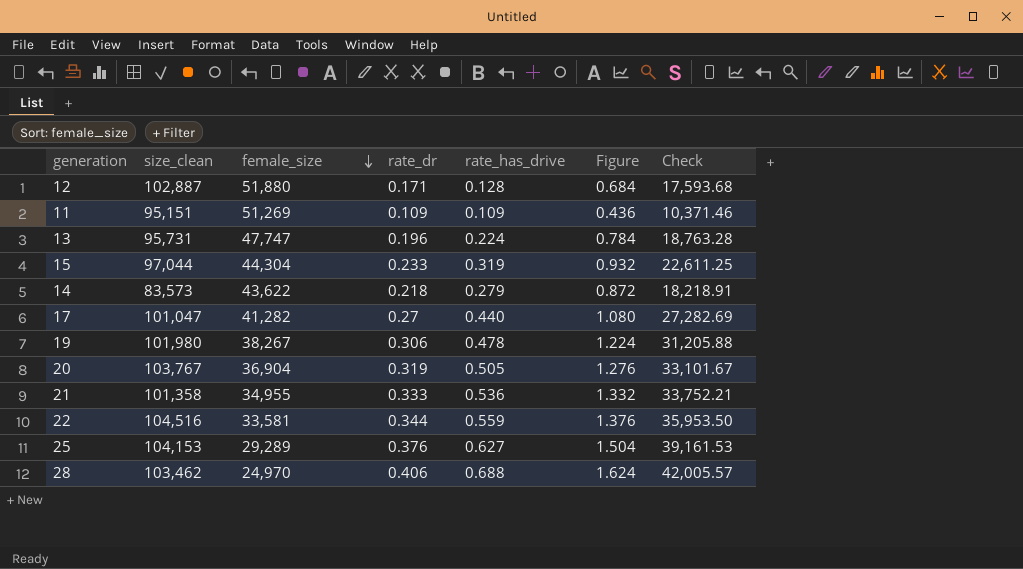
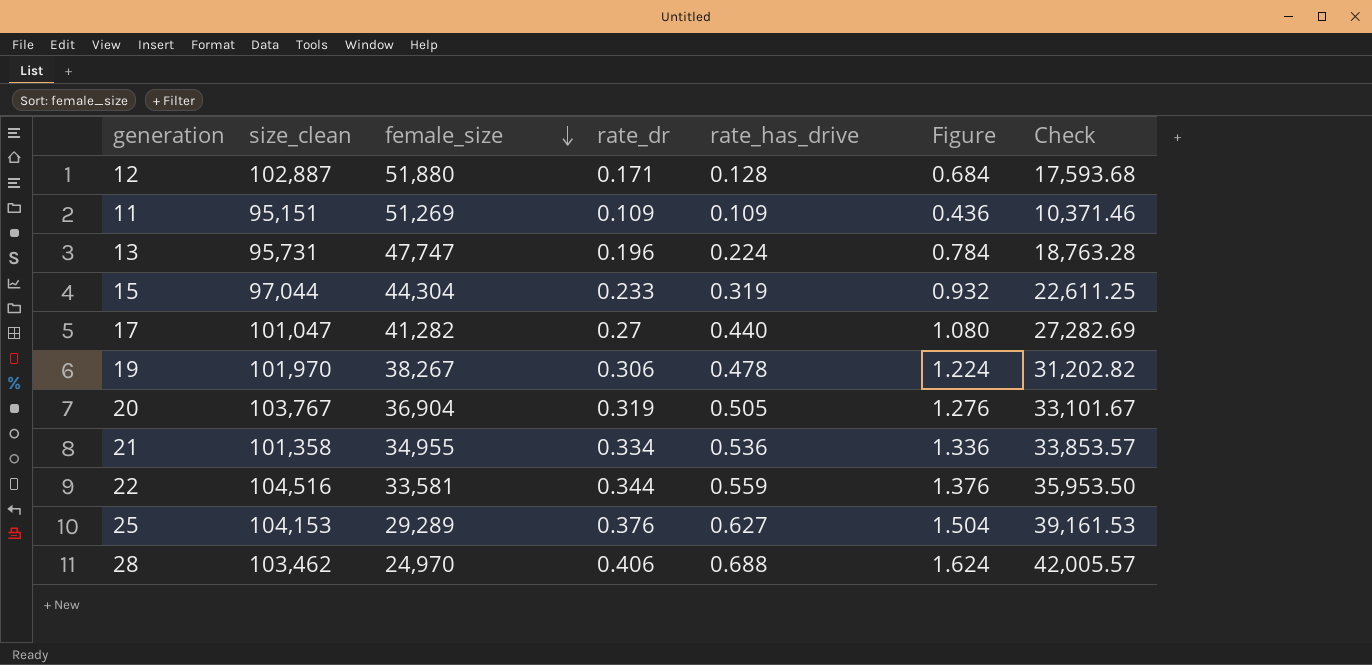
row 14: 83,573 | 43,622 | 0.218 | 0.279 | 0.872 | 18,218.91 -> none
19 | size_clean: 101,980 -> 101,970
19 | Check: 31,205.88 -> 31,202.82
21 | rate_dr: 0.333 -> 0.334
21 | Figure: 1.332 -> 1.336
21 | Check: 33,752.21 -> 33,853.57

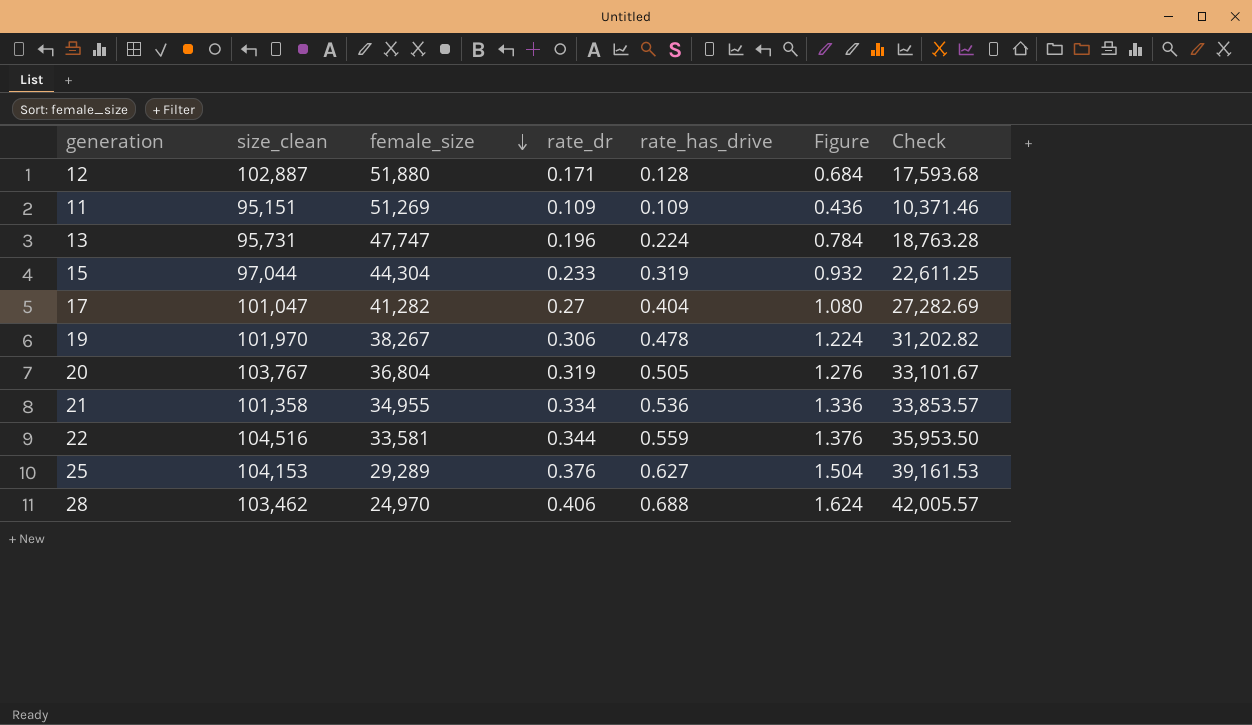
17 | rate_has_drive: 0.440 -> 0.404
20 | female_size: 36,904 -> 36,804

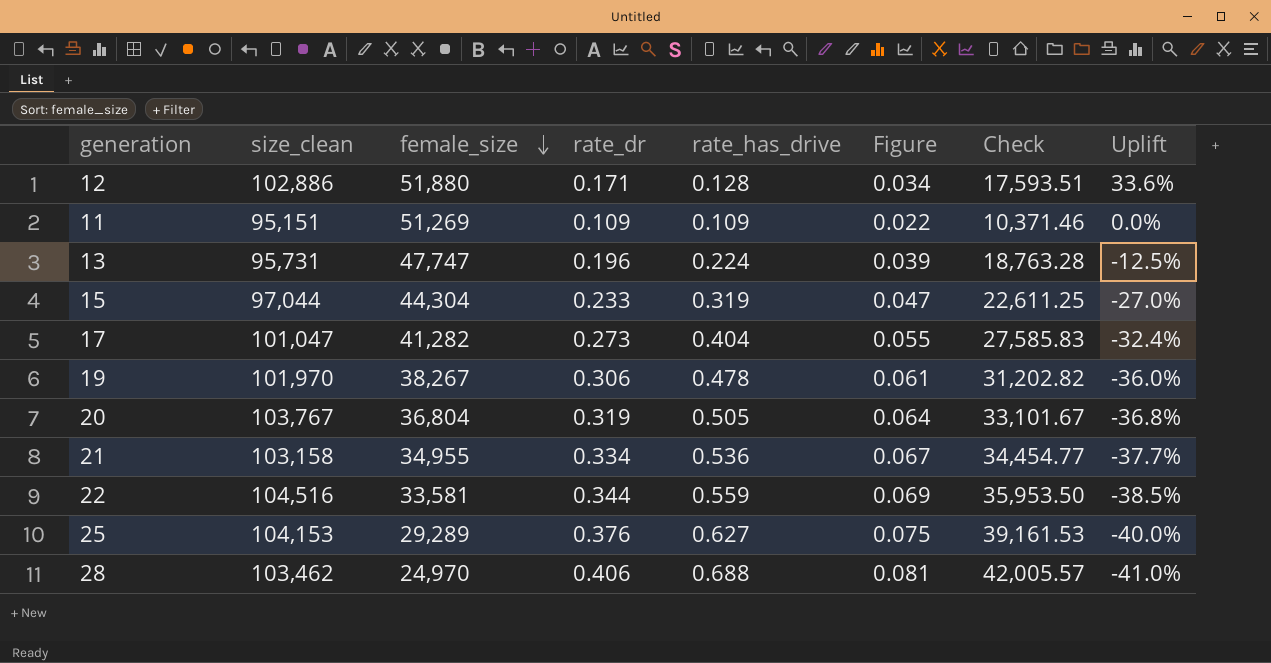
column Figure | formula: [rate_dr] * 4 -> [rate_dr] * 0.2
column Uplift | formula: none -> ([rate_dr] - [rate_has_drive]) / [rate_has_drive]
12 | size_clean: 102,887 -> 102,886
12 | Check: 17,593.68 -> 17,593.51
17 | rate_dr: 0.27 -> 0.273
17 | Check: 27,282.69 -> 27,585.83
21 | size_clean: 101,358 -> 103,158
21 | Check: 33,853.57 -> 34,454.77

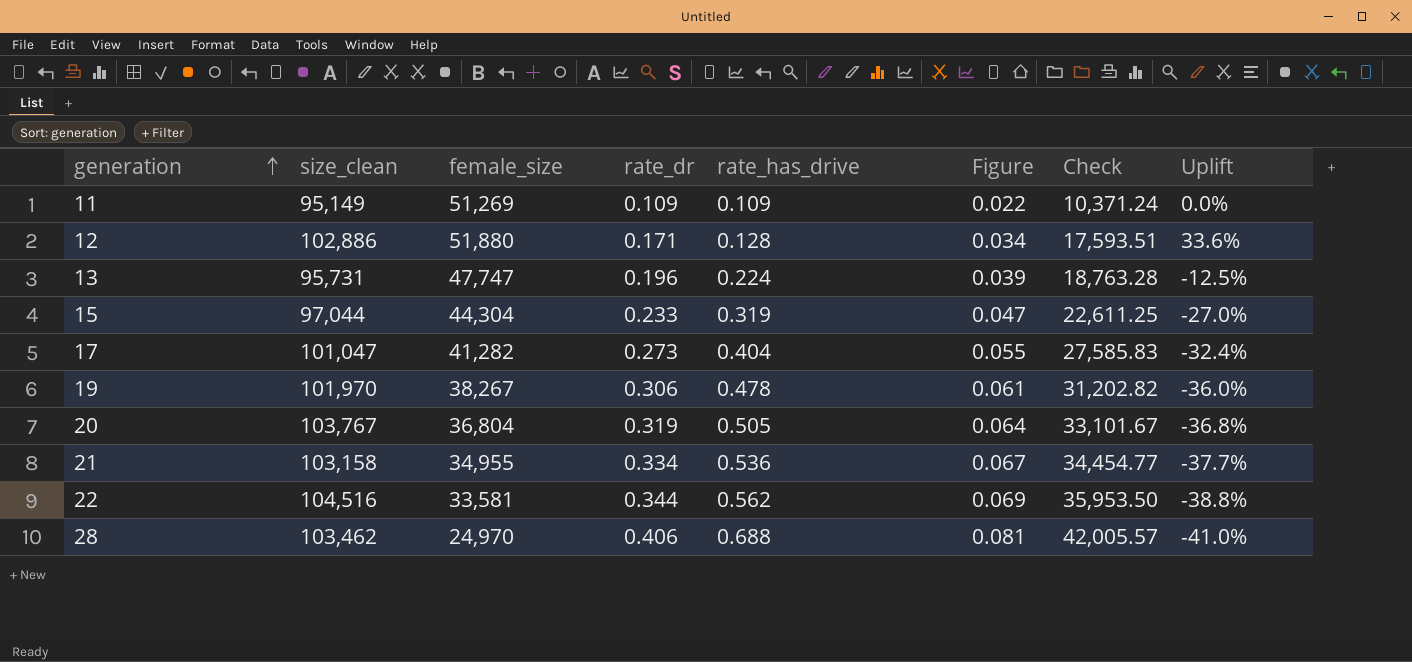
row order: female_size descending -> generation ascending
row 25: 104,153 | 29,289 | 0.376 | 0.627 | 0.075 | 39,161.53 | -40.0% -> none
11 | size_clean: 95,151 -> 95,149
11 | Check: 10,371.46 -> 10,371.24
22 | rate_has_drive: 0.559 -> 0.562
22 | Uplift: -38.5% -> -38.8%

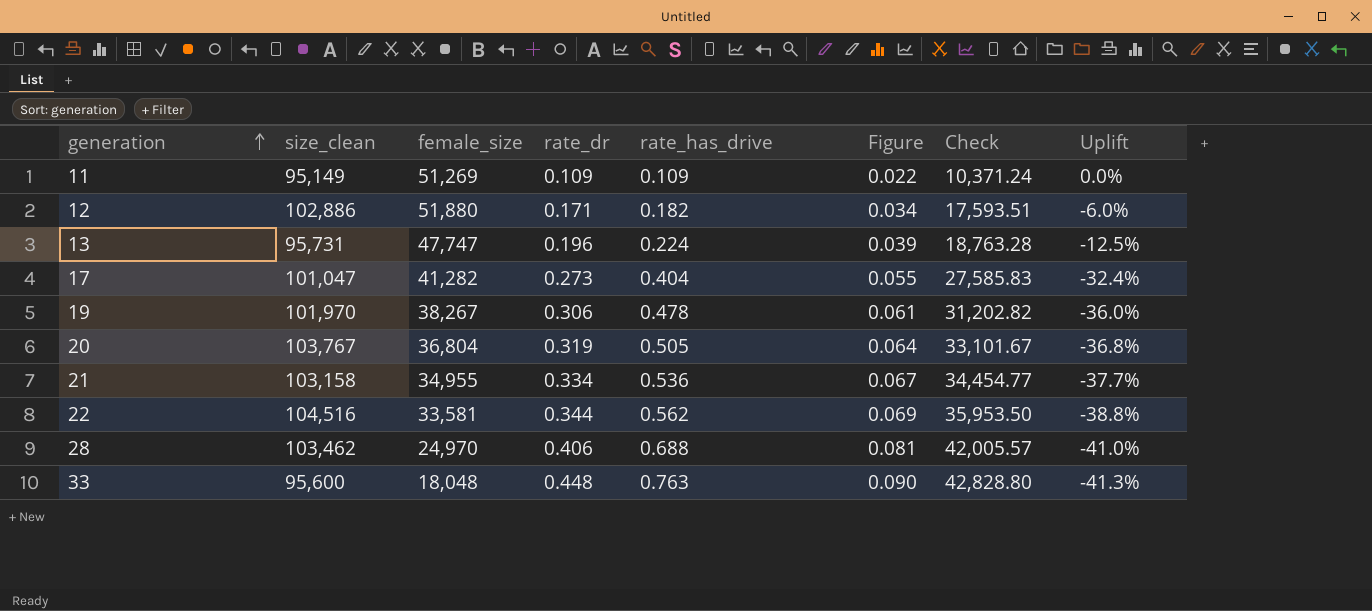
row 15: 97,044 | 44,304 | 0.233 | 0.319 | 0.047 | 22,611.25 | -27.0% -> none
12 | rate_has_drive: 0.128 -> 0.182
12 | Uplift: 33.6% -> -6.0%
row 33: none -> 95,600 | 18,048 | 0.448 | 0.763 | 0.090 | 42,828.80 | -41.3%

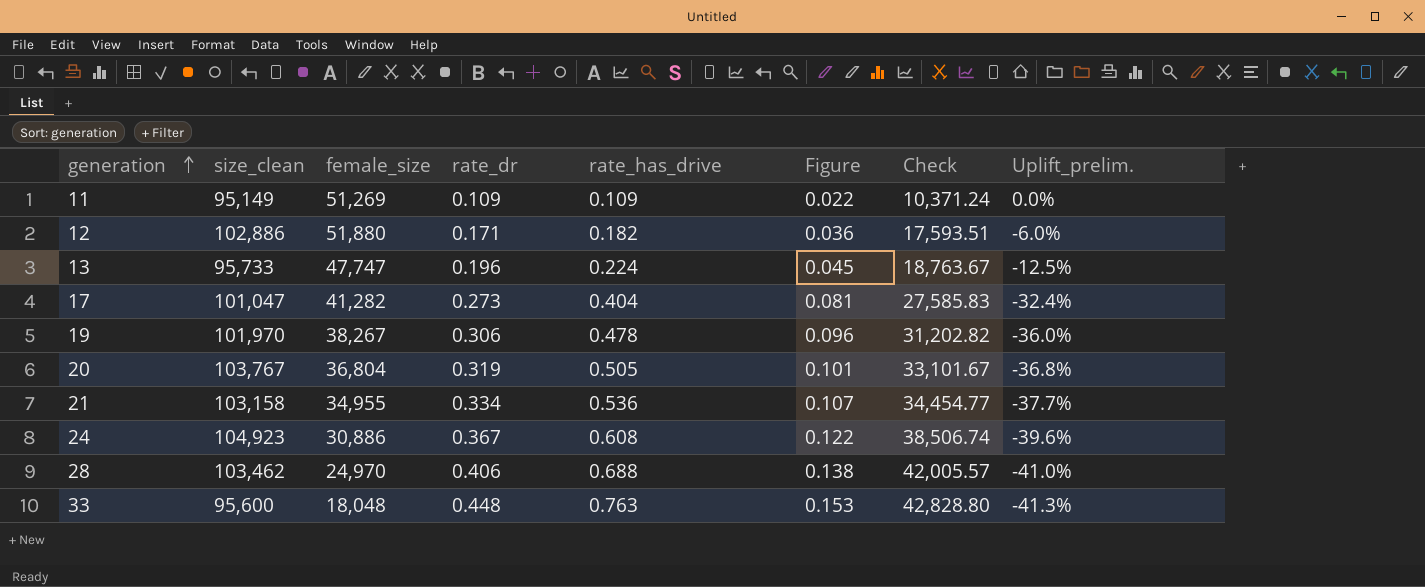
column Figure | formula: [rate_dr] * 0.2 -> [rate_has_drive] * 0.2
column name: Uplift -> Uplift_prelim.
row 22: 104,516 | 33,581 | 0.344 | 0.562 | 0.069 | 35,953.50 | -38.8% -> none
13 | size_clean: 95,731 -> 95,733
13 | Check: 18,763.28 -> 18,763.67
row 24: none -> 104,923 | 30,886 | 0.367 | 0.608 | 0.122 | 38,506.74 | -39.6%

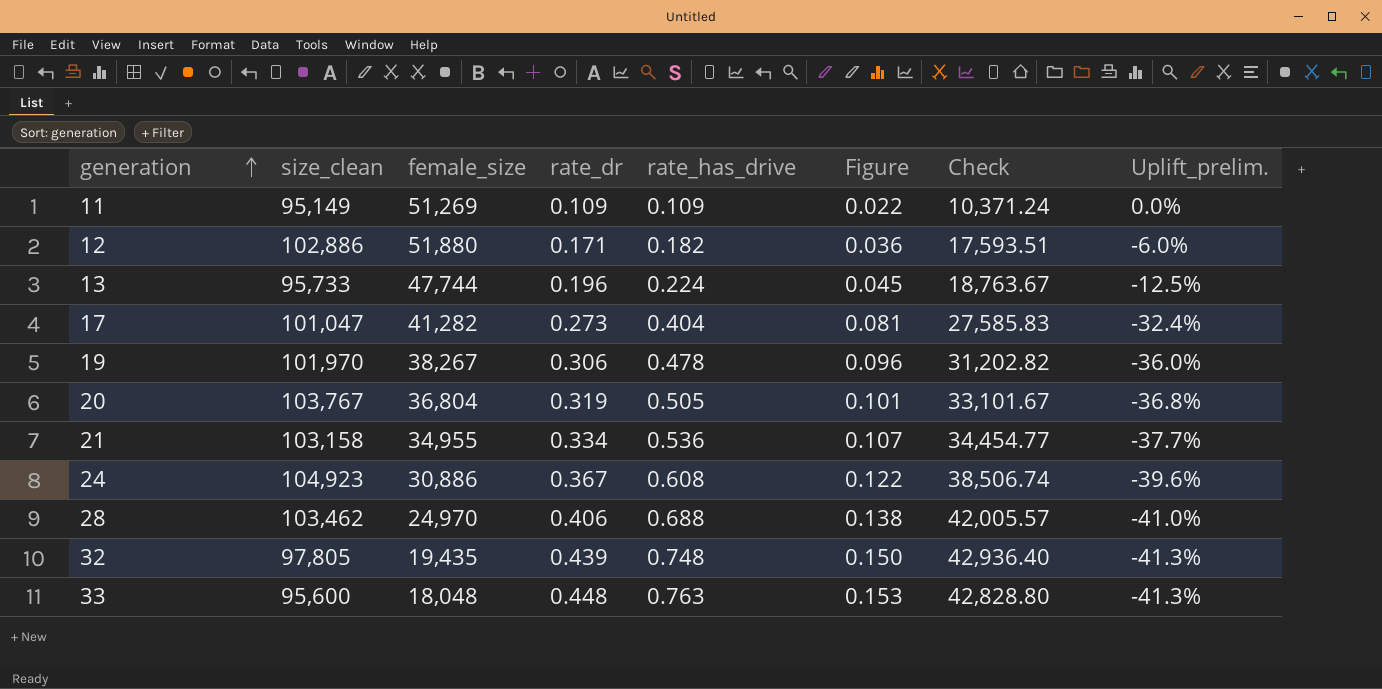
13 | female_size: 47,747 -> 47,744
row 32: none -> 97,805 | 19,435 | 0.439 | 0.748 | 0.150 | 42,936.40 | -41.3%

